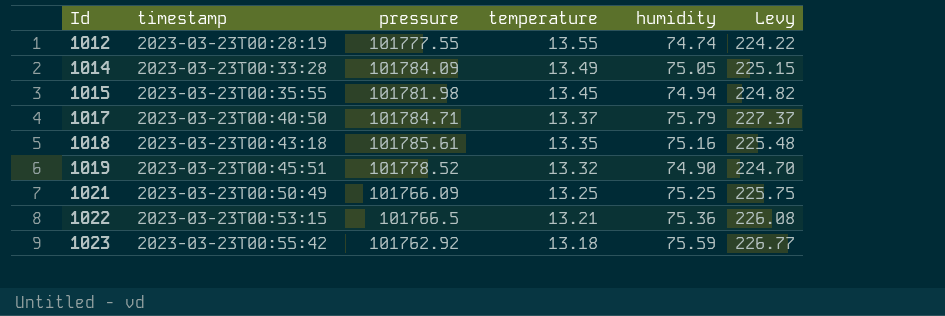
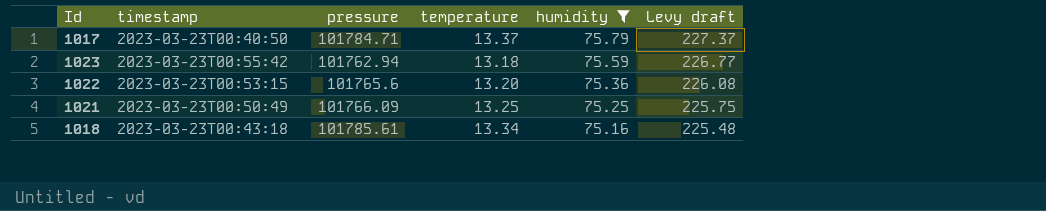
filter: none -> humidity >= 75.16
row order: Id ascending -> humidity descending
column name: Levy -> Levy draft
1023 | pressure: 101762.92 -> 101762.94
1022 | pressure: 101766.5 -> 101765.6
1022 | temperature: 13.21 -> 13.20
1018 | temperature: 13.35 -> 13.34

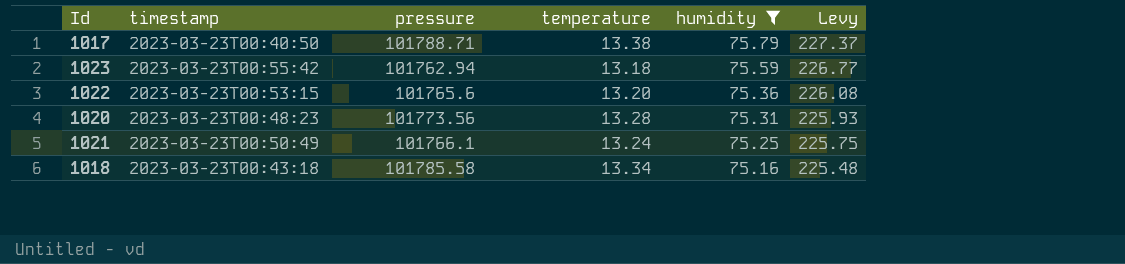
column name: Levy draft -> Levy
1017 | pressure: 101784.71 -> 101788.71
1017 | temperature: 13.37 -> 13.38
row 1020: none -> 2023-03-23T00:48:23 | 101773.56 | 13.28 | 75.31 | 225.93
1021 | pressure: 101766.09 -> 101766.1
1021 | temperature: 13.25 -> 13.24
1018 | pressure: 101785.61 -> 101785.58

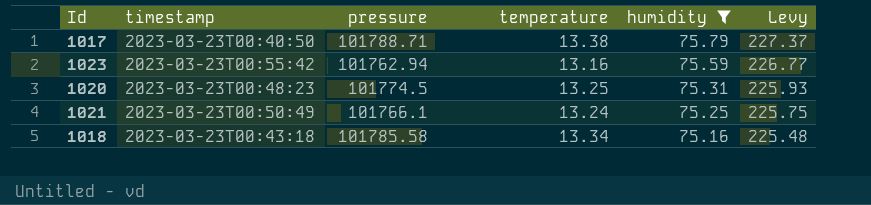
row 1022: 2023-03-23T00:53:15 | 101765.6 | 13.20 | 75.36 | 226.08 -> none
1023 | temperature: 13.18 -> 13.16
1020 | pressure: 101773.56 -> 101774.5
1020 | temperature: 13.28 -> 13.25

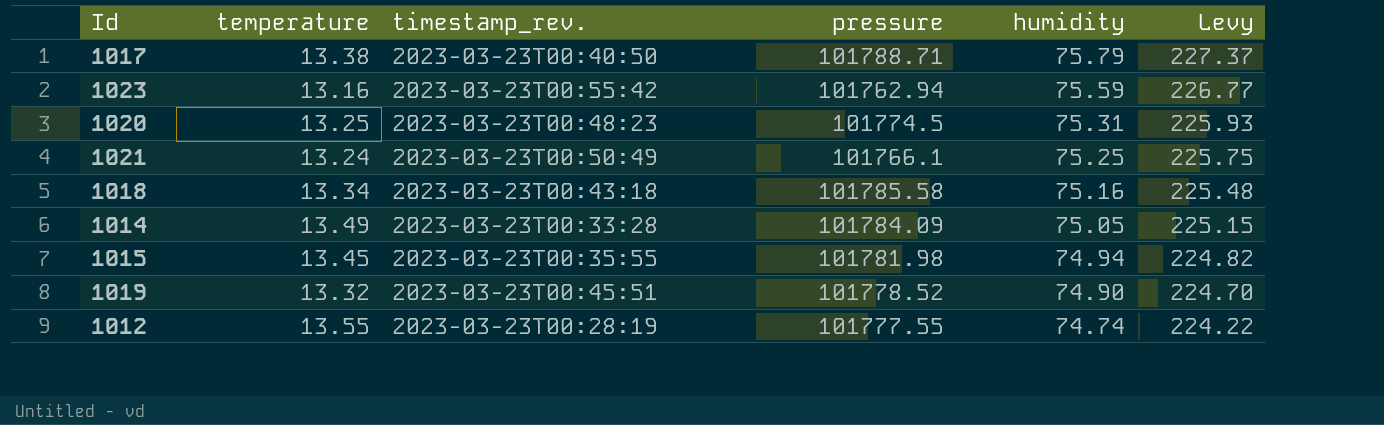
filter: humidity >= 75.16 -> none
column temperature | position: 4 -> 2
column name: timestamp -> timestamp_rev.

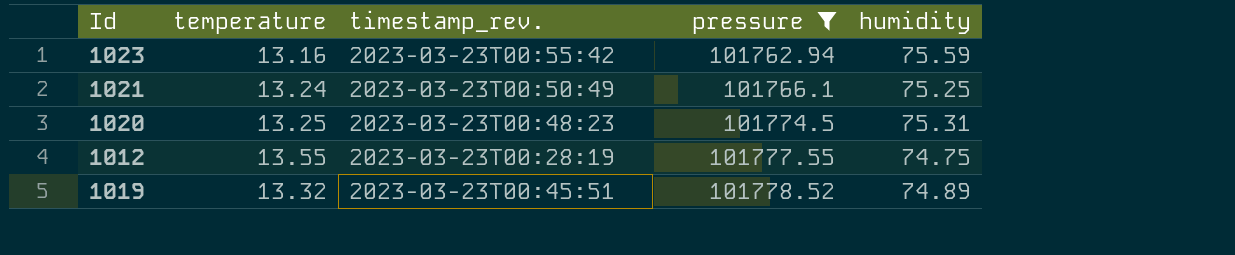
filter: none -> pressure <= 101778.52
row order: humidity descending -> pressure ascending
column Levy | formula: [humidity] * 3 -> none
1012 | humidity: 74.74 -> 74.75
1019 | humidity: 74.90 -> 74.89

